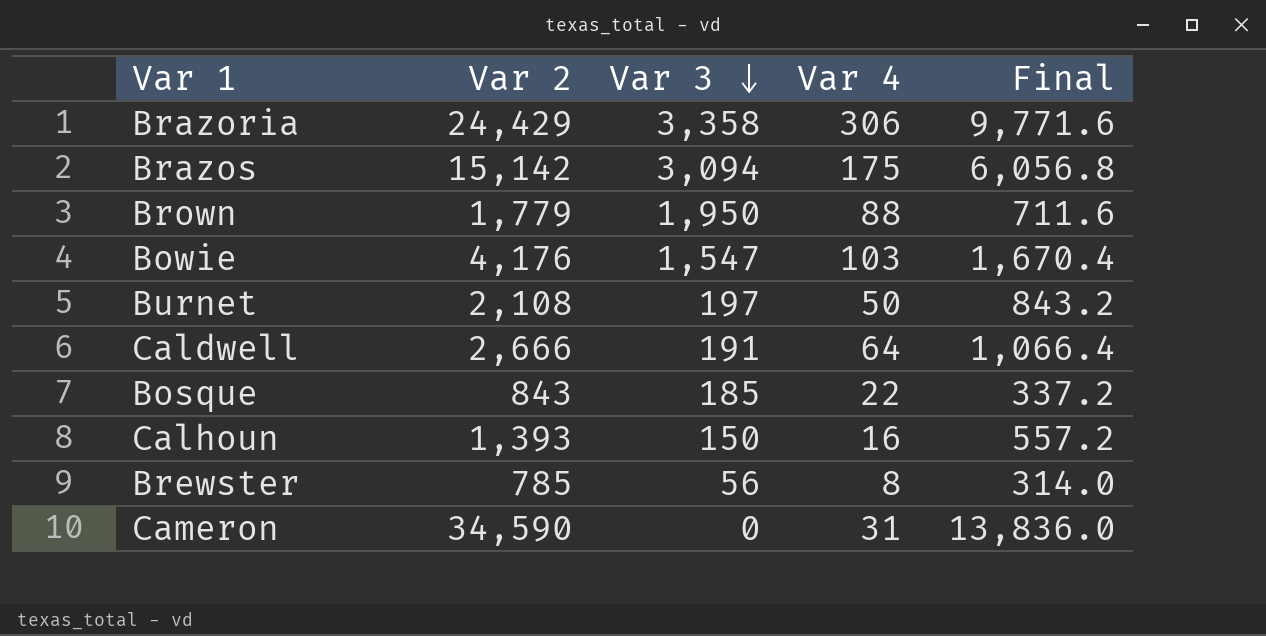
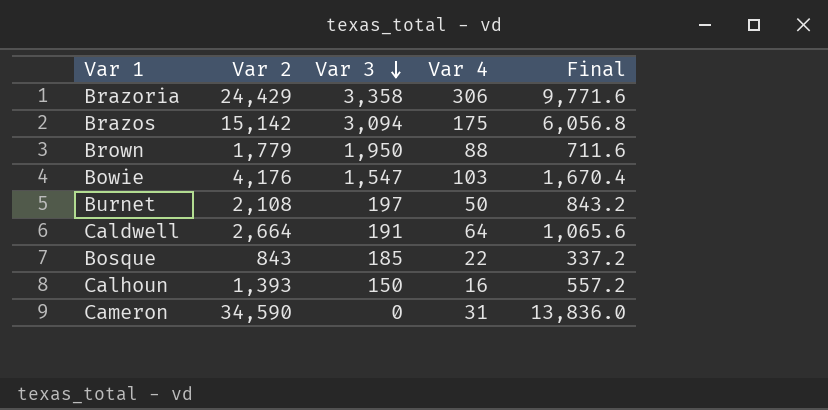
row Brewster: 785 | 56 | 8 | 314.0 -> none
Caldwell | Var 2: 2,666 -> 2,664
Caldwell | Final: 1,066.4 -> 1,065.6

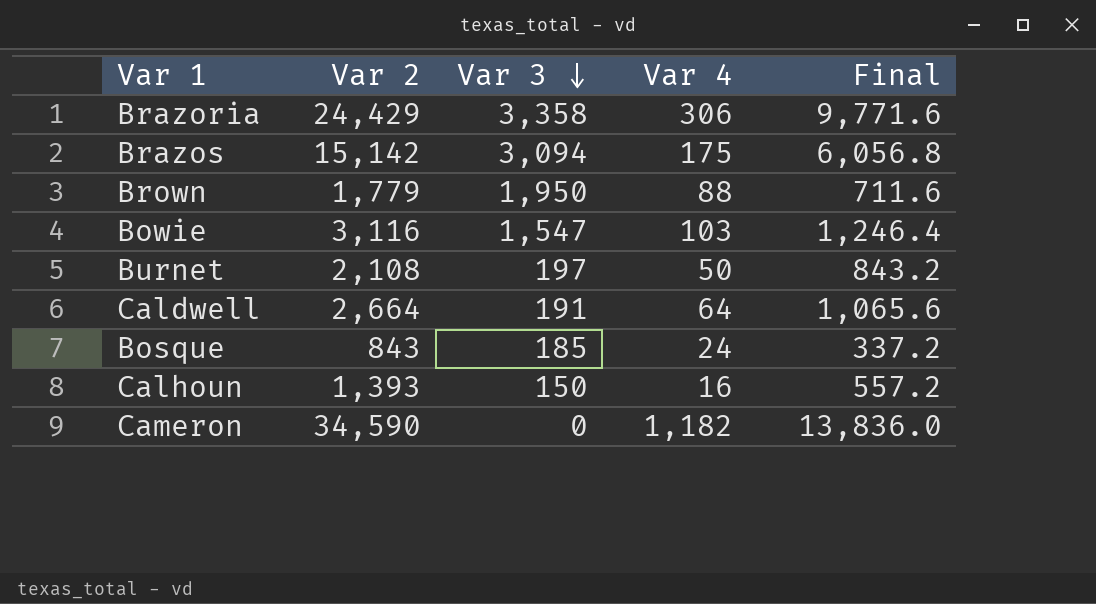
Bowie | Var 2: 4,176 -> 3,116
Bowie | Final: 1,670.4 -> 1,246.4
Bosque | Var 4: 22 -> 24
Cameron | Var 4: 31 -> 1,182

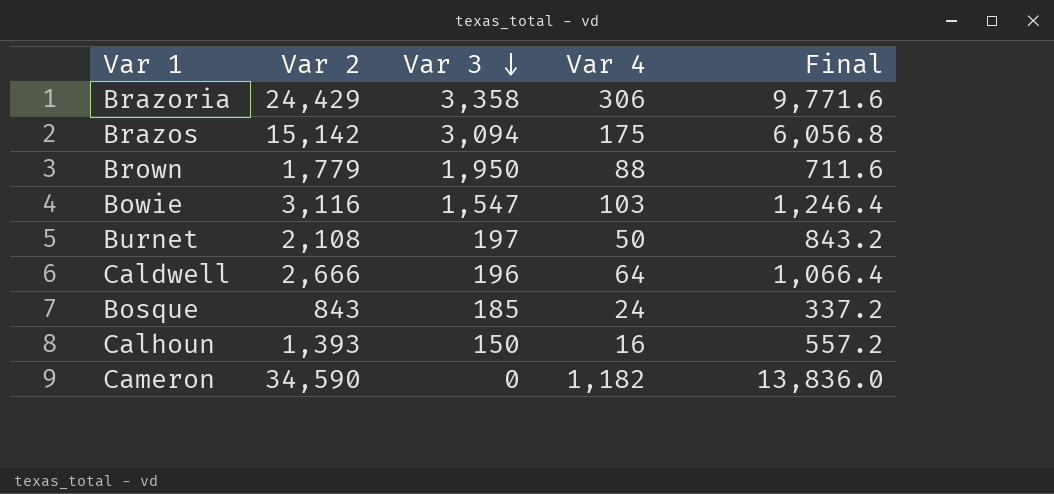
Caldwell | Var 2: 2,664 -> 2,666
Caldwell | Var 3: 191 -> 196
Caldwell | Final: 1,065.6 -> 1,066.4

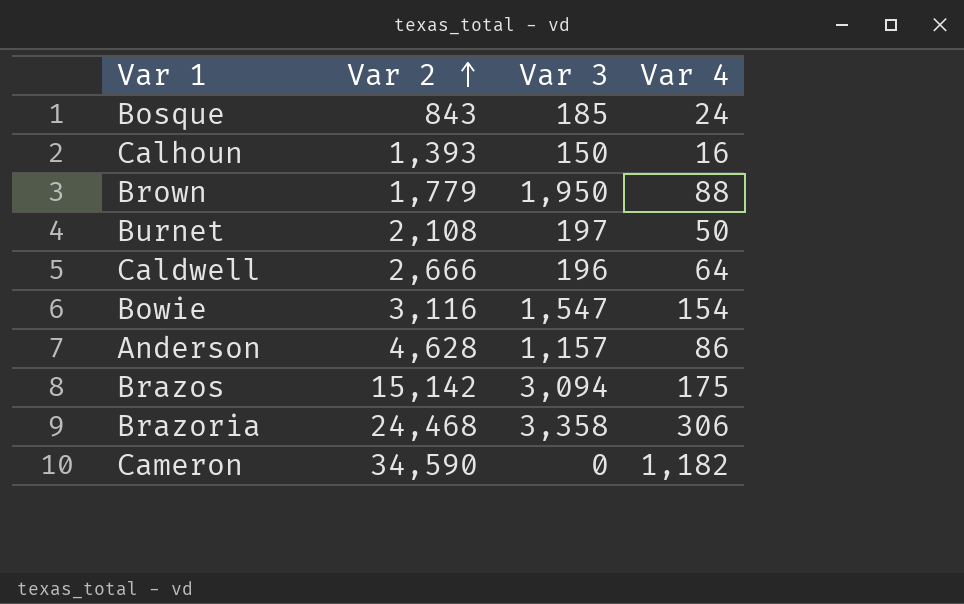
row order: Var 3 descending -> Var 2 ascending
column Final | formula: [Var 2] * 0.4 -> none
Bowie | Var 4: 103 -> 154
row Anderson: none -> 4,628 | 1,157 | 86
Brazoria | Var 2: 24,429 -> 24,468

